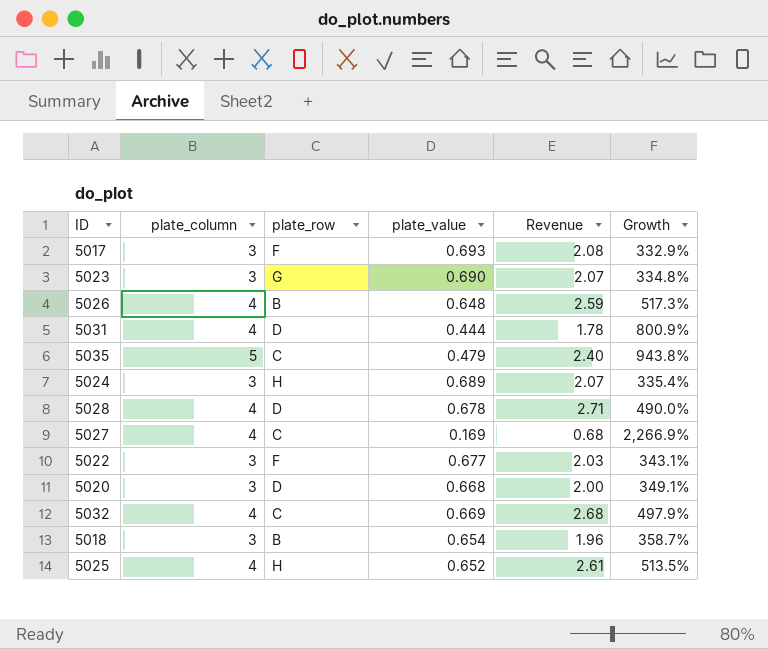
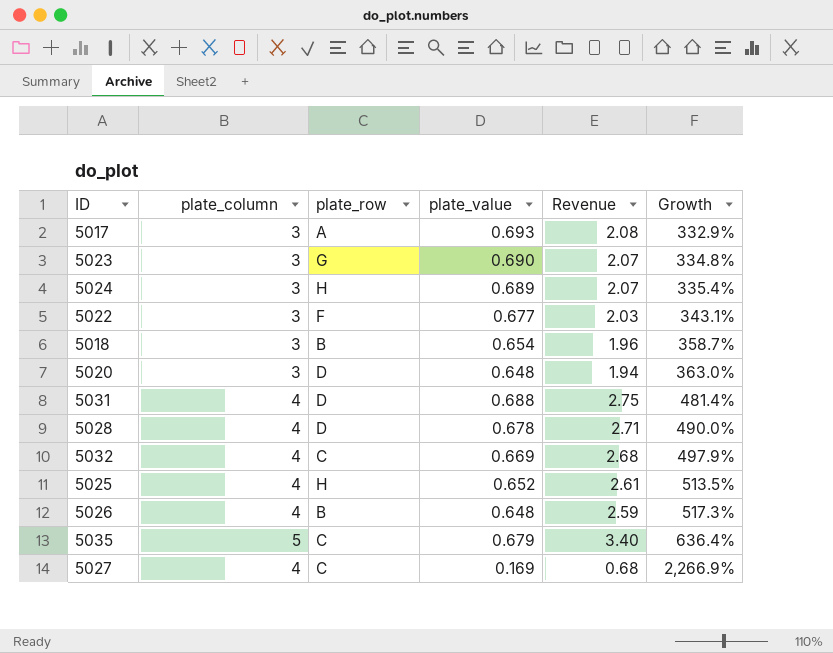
row order: none -> Growth ascending
5017 | plate_row: F -> A
5020 | plate_value: 0.668 -> 0.648
5020 | Revenue: 2.00 -> 1.94
5020 | Growth: 349.1% -> 363.0%
5031 | plate_value: 0.444 -> 0.688
5031 | Revenue: 1.78 -> 2.75
5031 | Growth: 800.9% -> 481.4%
5035 | plate_value: 0.479 -> 0.679
5035 | Revenue: 2.40 -> 3.40
5035 | Growth: 943.8% -> 636.4%

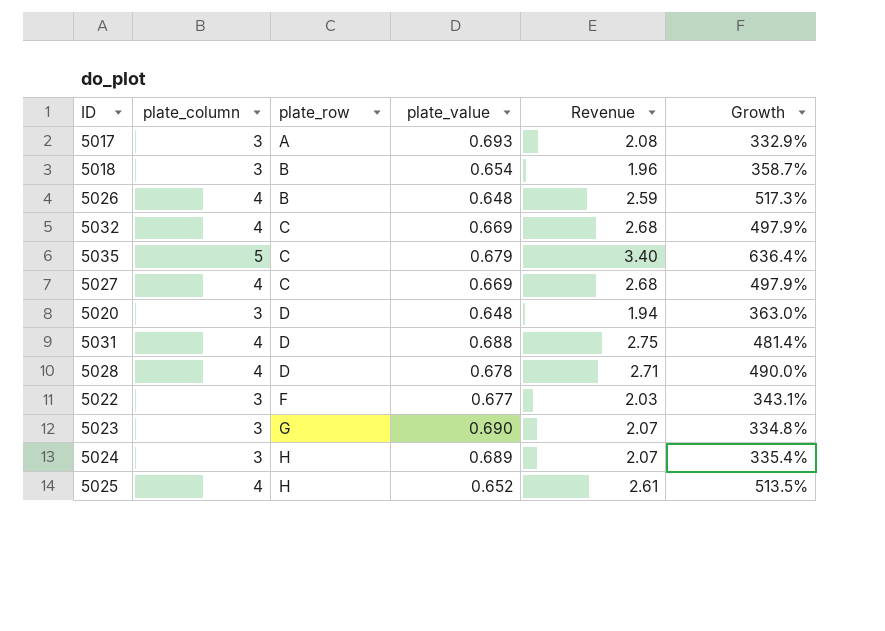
row order: Growth ascending -> plate_row ascending
5027 | plate_value: 0.169 -> 0.669
5027 | Revenue: 0.68 -> 2.68
5027 | Growth: 2,266.9% -> 497.9%

